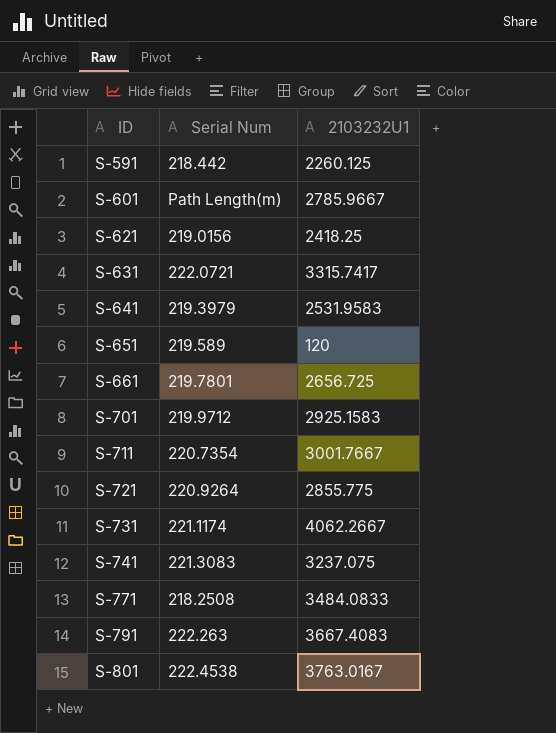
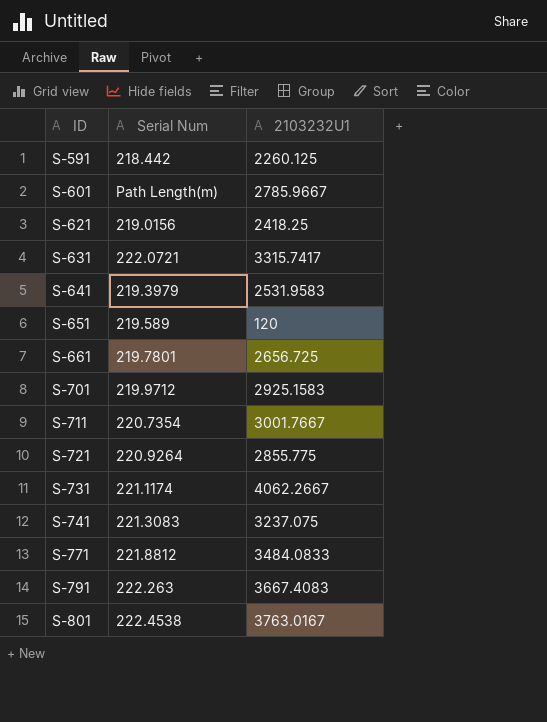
S-771 | Serial Num: 218.2508 -> 221.8812

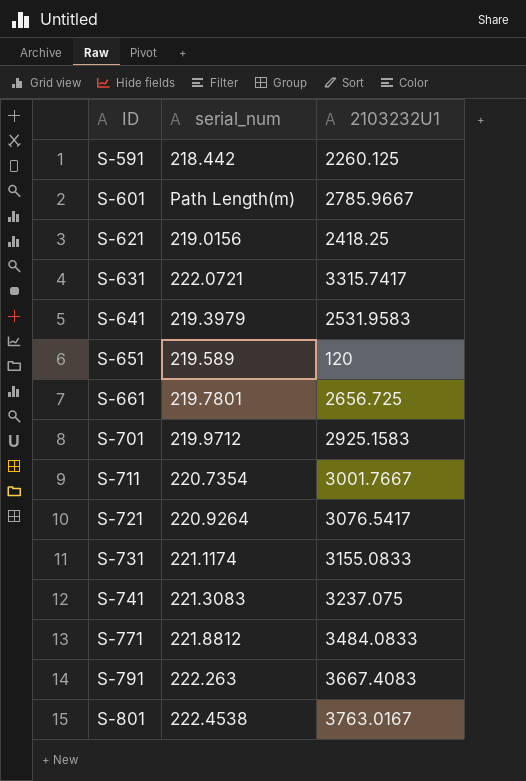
column name: Serial Num -> serial_num
S-721 | 2103232U1: 2855.775 -> 3076.5417
S-731 | 2103232U1: 4062.2667 -> 3155.0833

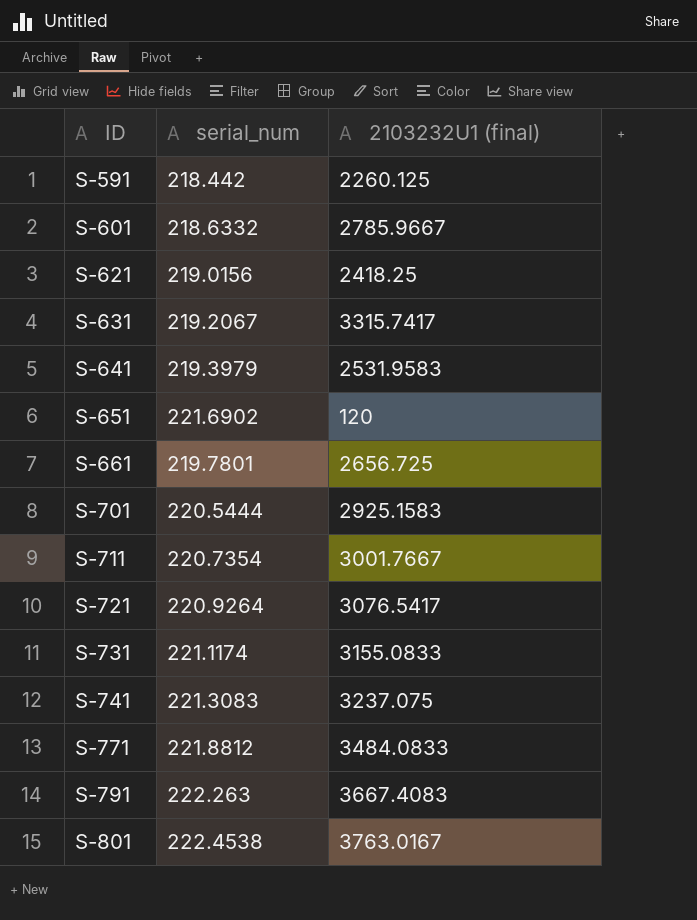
column name: 2103232U1 -> 2103232U1 (final)
S-601 | serial_num: Path Length(m) -> 218.6332
S-631 | serial_num: 222.0721 -> 219.2067
S-651 | serial_num: 219.589 -> 221.6902
S-701 | serial_num: 219.9712 -> 220.5444

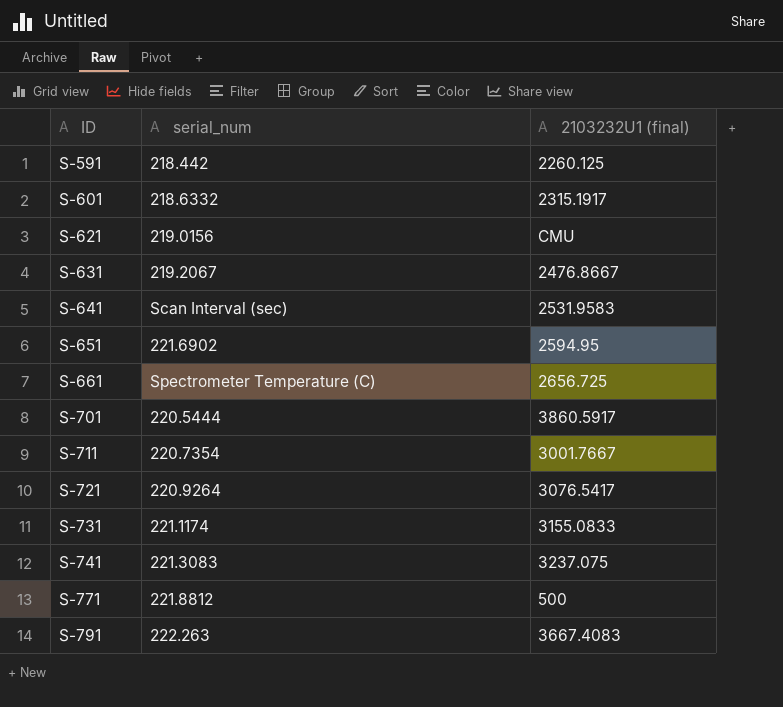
row S-801: 222.4538 | 3763.0167 -> none
S-601 | 2103232U1 (final): 2785.9667 -> 2315.1917
S-621 | 2103232U1 (final): 2418.25 -> CMU
S-631 | 2103232U1 (final): 3315.7417 -> 2476.8667
S-641 | serial_num: 219.3979 -> Scan Interval (sec)
S-651 | 2103232U1 (final): 120 -> 2594.95
S-661 | serial_num: 219.7801 -> Spectrometer Temperature (C)
S-701 | 2103232U1 (final): 2925.1583 -> 3860.5917
S-771 | 2103232U1 (final): 3484.0833 -> 500

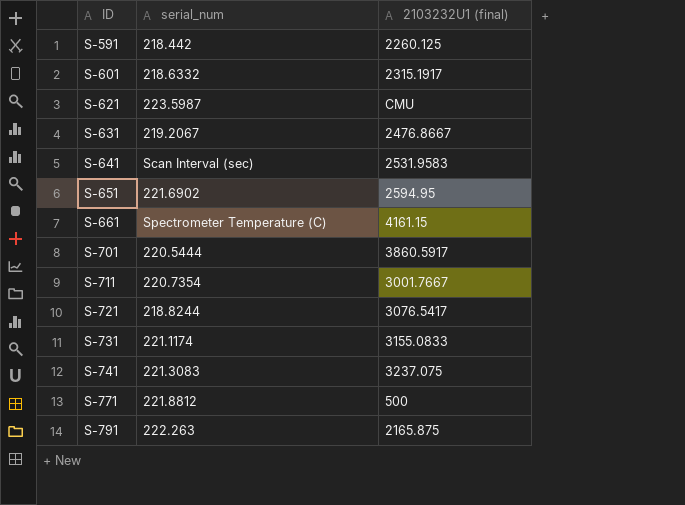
S-621 | serial_num: 219.0156 -> 223.5987
S-661 | 2103232U1 (final): 2656.725 -> 4161.15
S-721 | serial_num: 220.9264 -> 218.8244
S-791 | 2103232U1 (final): 3667.4083 -> 2165.875

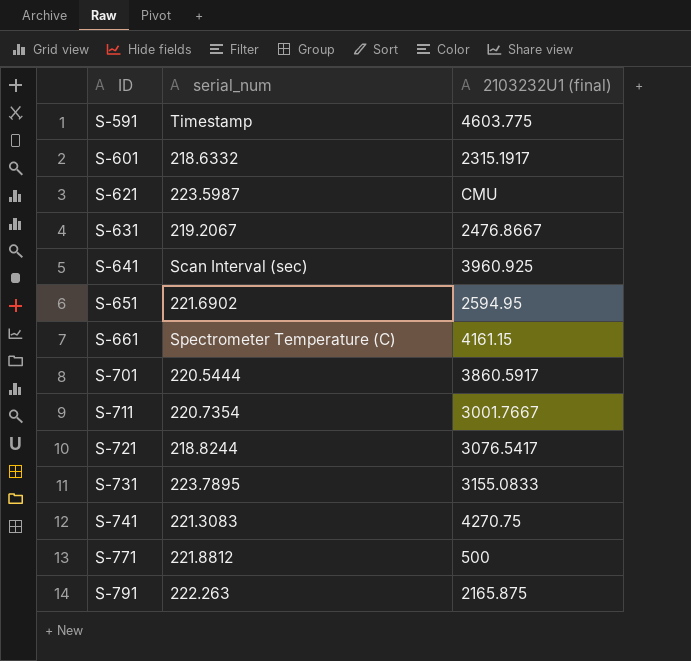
S-591 | serial_num: 218.442 -> Timestamp
S-591 | 2103232U1 (final): 2260.125 -> 4603.775
S-641 | 2103232U1 (final): 2531.9583 -> 3960.925
S-731 | serial_num: 221.1174 -> 223.7895
S-741 | 2103232U1 (final): 3237.075 -> 4270.75

